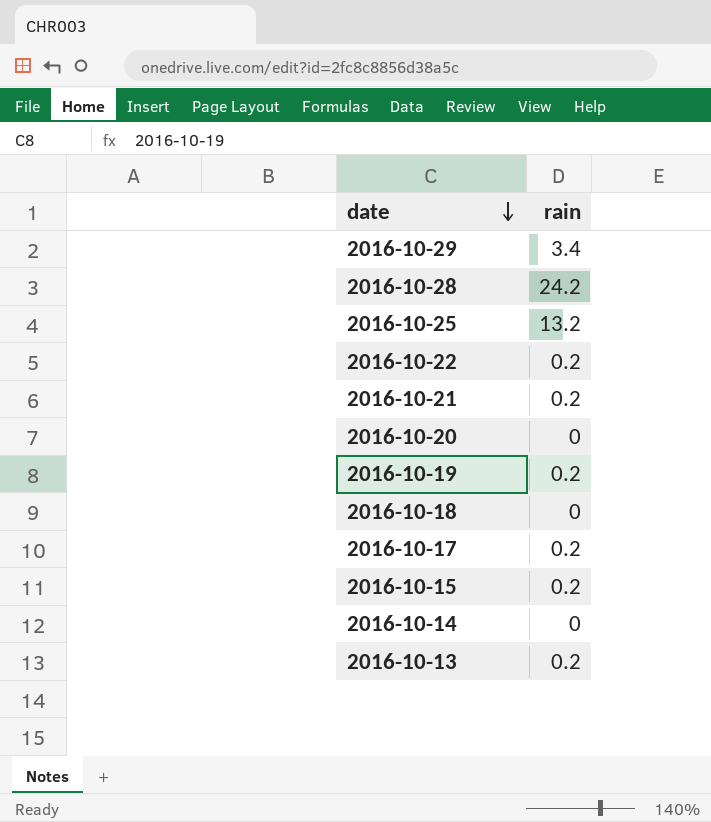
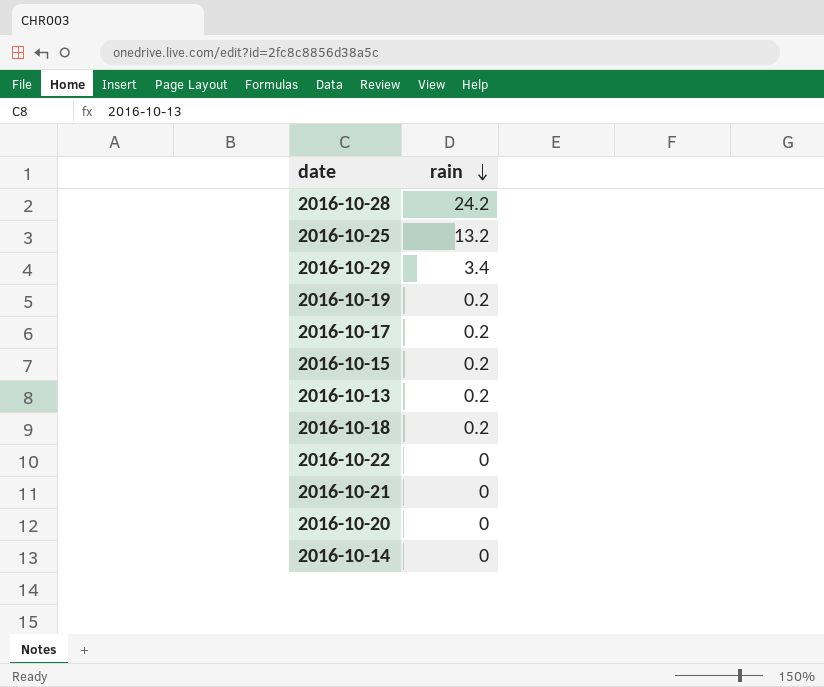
row order: date descending -> rain descending
2016-10-18 | rain: 0 -> 0.2
2016-10-22 | rain: 0.2 -> 0
2016-10-21 | rain: 0.2 -> 0

